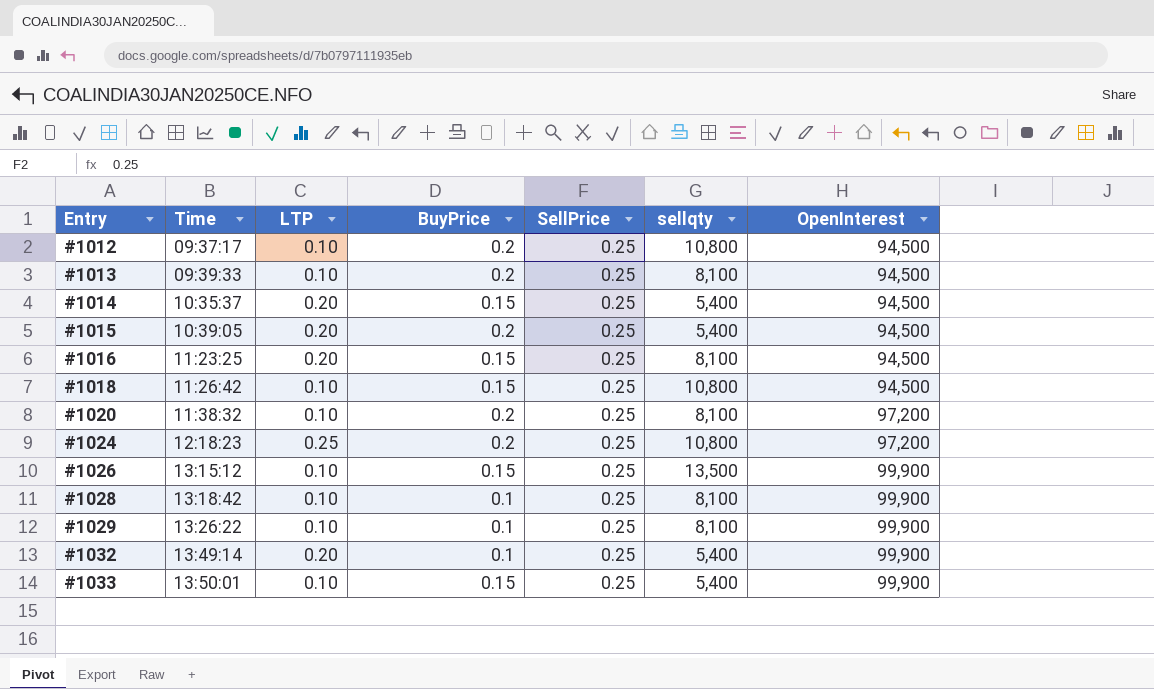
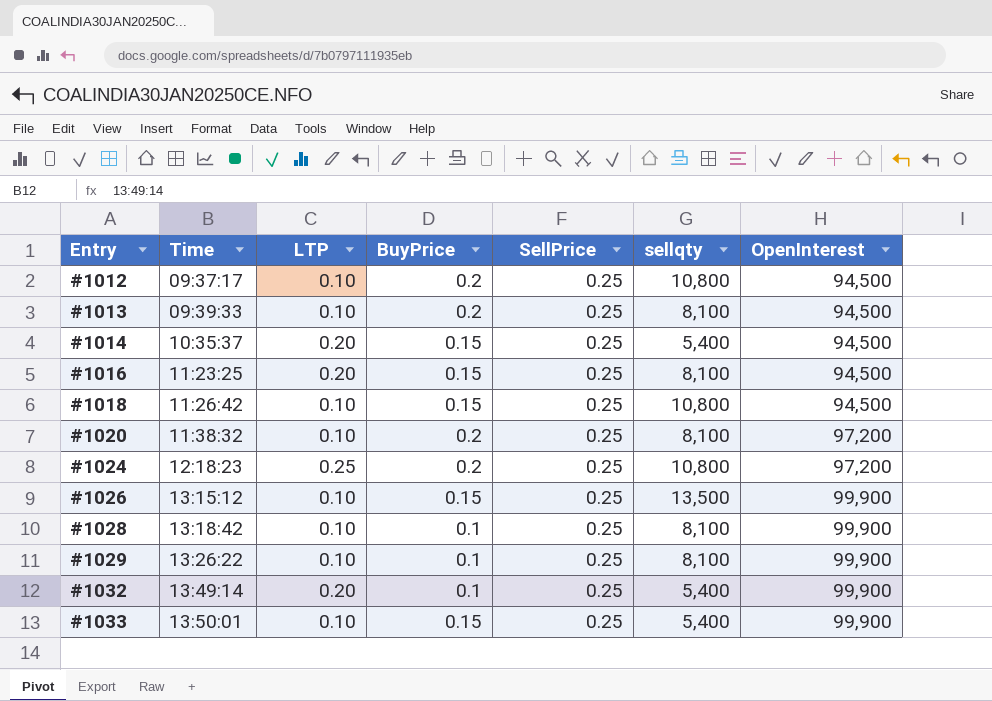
row #1015: 10:39:05 | 0.20 | 0.2 | 0.25 | 5,400 | 94,500 -> none

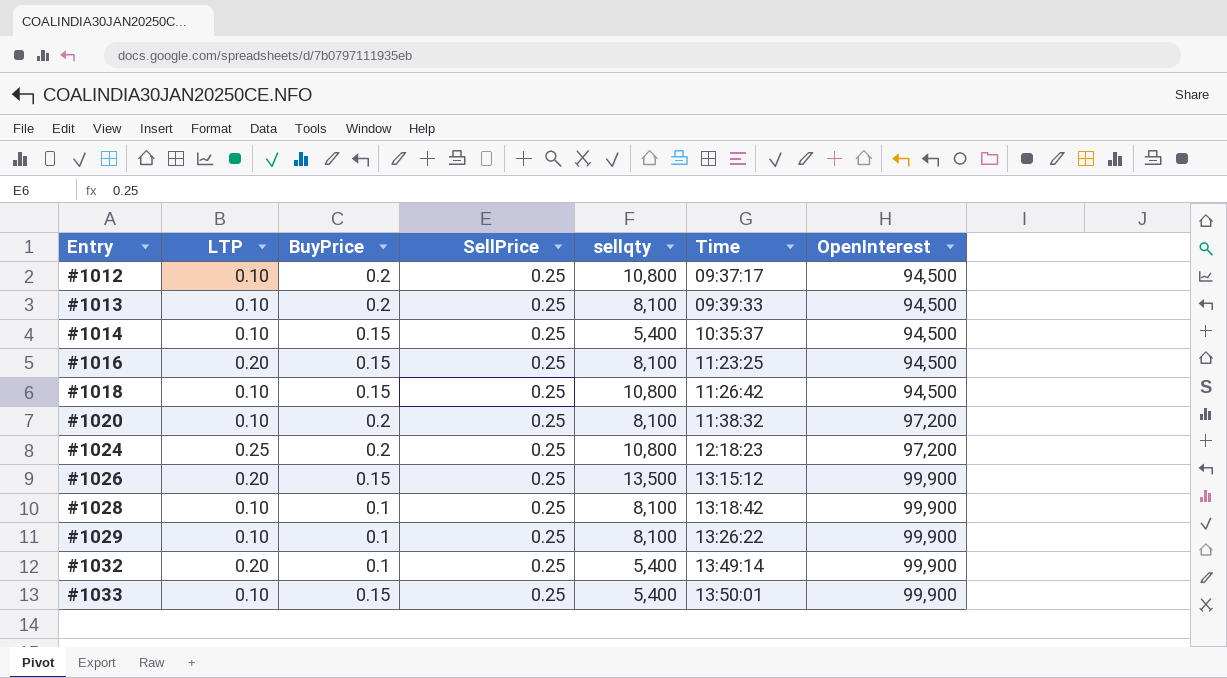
column Time | position: 2 -> 6
#1014 | LTP: 0.20 -> 0.10
#1026 | LTP: 0.10 -> 0.20

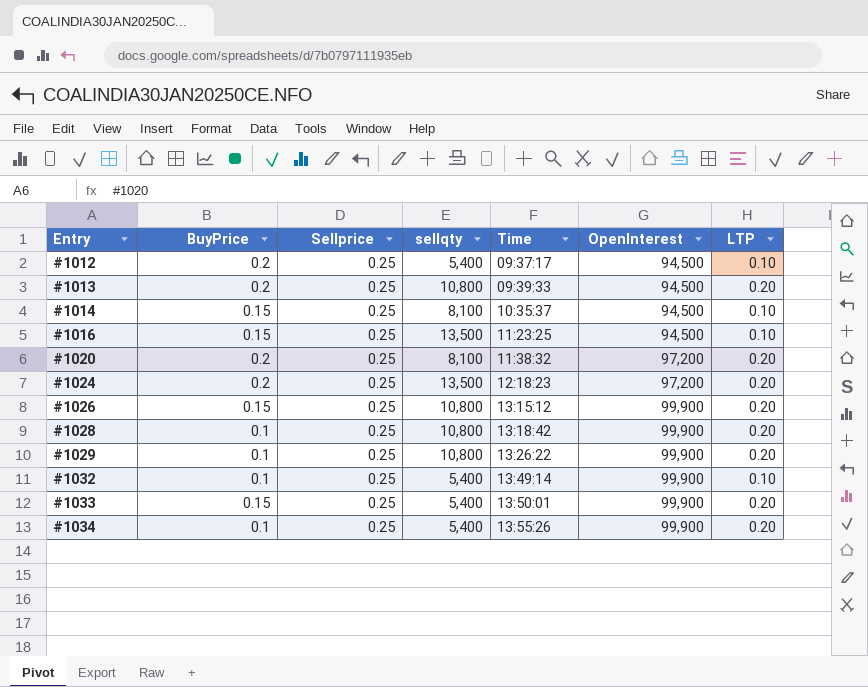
column name: SellPrice -> Sellprice
column LTP | position: 2 -> 7
row #1018: 0.10 | 0.15 | 0.25 | 10,800 | 11:26:42 | 94,500 -> none
#1012 | sellqty: 10,800 -> 5,400
#1013 | sellqty: 8,100 -> 10,800
#1013 | LTP: 0.10 -> 0.20
#1014 | sellqty: 5,400 -> 8,100
#1016 | sellqty: 8,100 -> 13,500
#1016 | LTP: 0.20 -> 0.10
#1020 | LTP: 0.10 -> 0.20
#1024 | sellqty: 10,800 -> 13,500
#1024 | LTP: 0.25 -> 0.20
#1026 | sellqty: 13,500 -> 10,800
#1028 | sellqty: 8,100 -> 10,800
#1028 | LTP: 0.10 -> 0.20
#1029 | sellqty: 8,100 -> 10,800
#1029 | LTP: 0.10 -> 0.20
#1032 | LTP: 0.20 -> 0.10
#1033 | LTP: 0.10 -> 0.20
row #1034: none -> 0.1 | 0.25 | 5,400 | 13:55:26 | 99,900 | 0.20

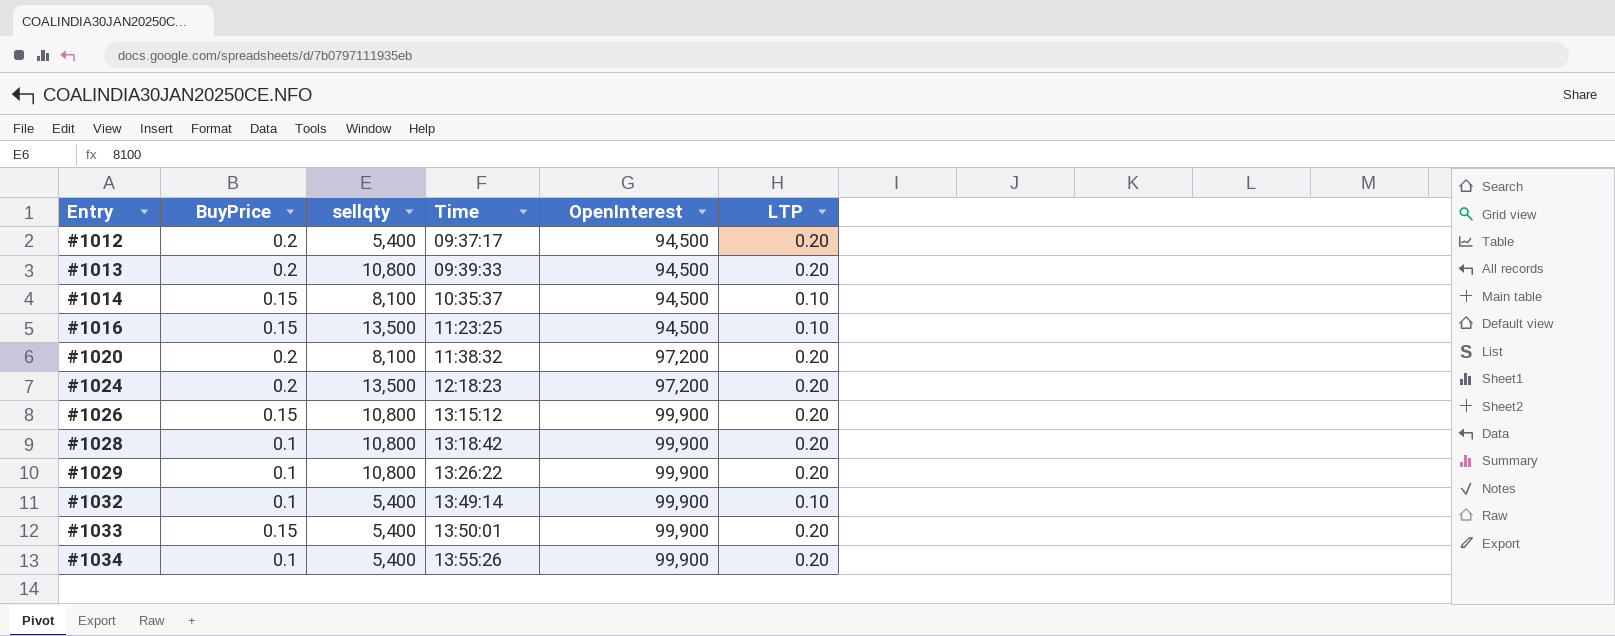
column Sellprice | position: 3 -> none
#1012 | LTP: 0.10 -> 0.20

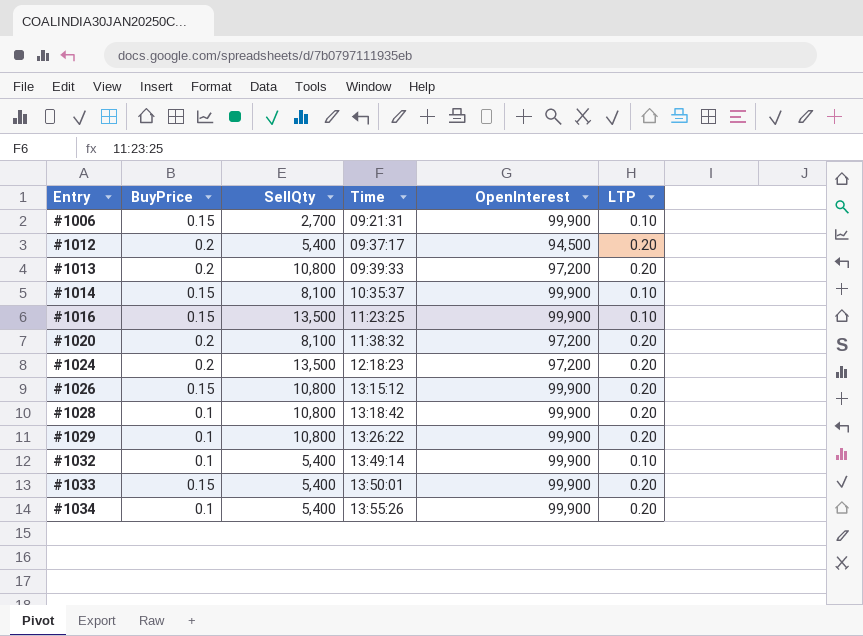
column name: sellqty -> SellQty
row #1006: none -> 0.15 | 2,700 | 09:21:31 | 99,900 | 0.10
#1013 | OpenInterest: 94,500 -> 97,200
#1014 | OpenInterest: 94,500 -> 99,900
#1016 | OpenInterest: 94,500 -> 99,900

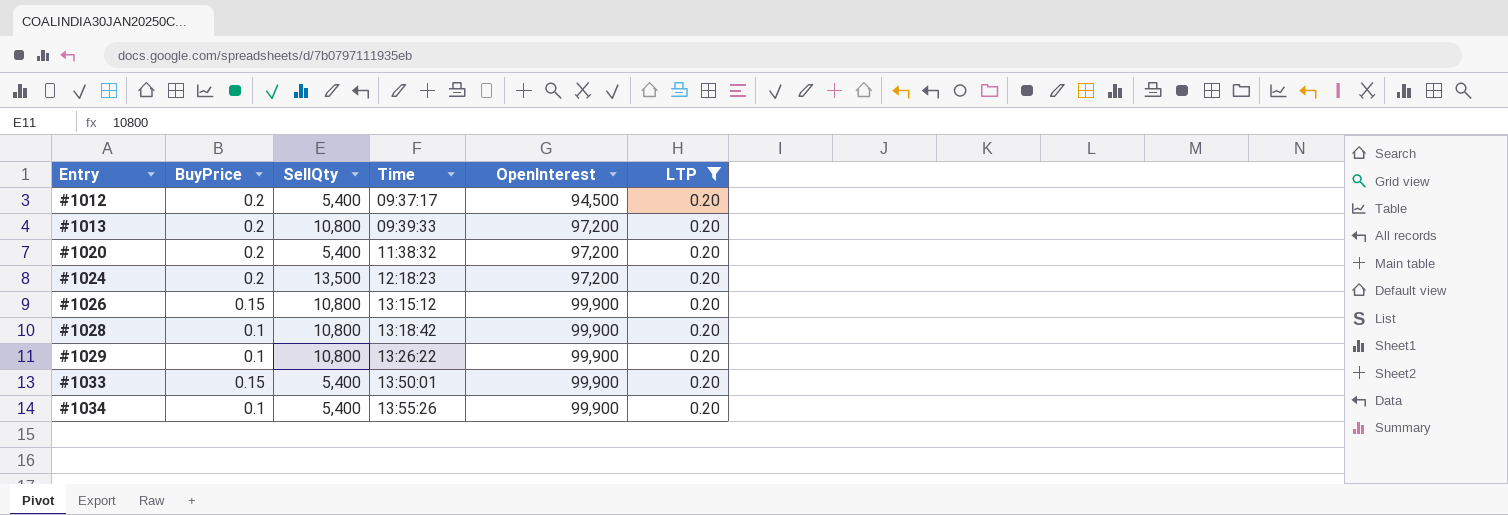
filter: none -> LTP = 0.20
#1020 | SellQty: 8,100 -> 5,400

